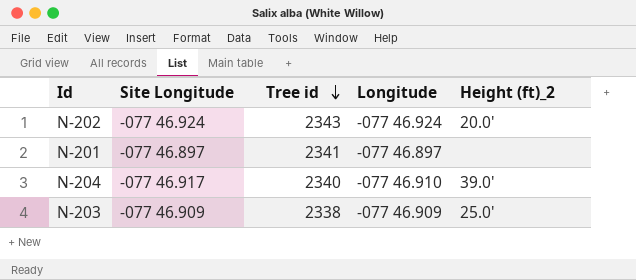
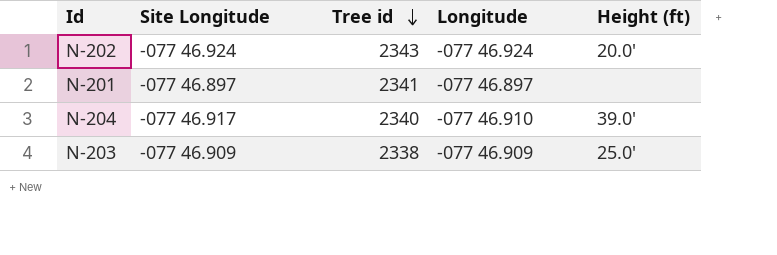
column name: Height (ft)_2 -> Height (ft)

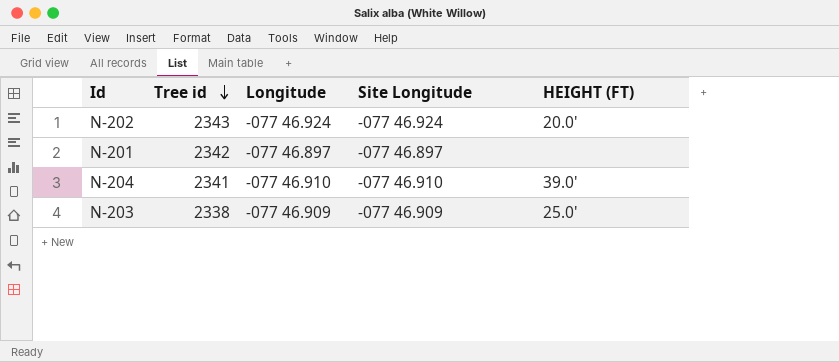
column Site Longitude | position: 2 -> 4
column name: Height (ft) -> HEIGHT (FT)
N-201 | Tree id: 2341 -> 2342
N-204 | Tree id: 2340 -> 2341
N-204 | Site Longitude: -077 46.917 -> -077 46.910

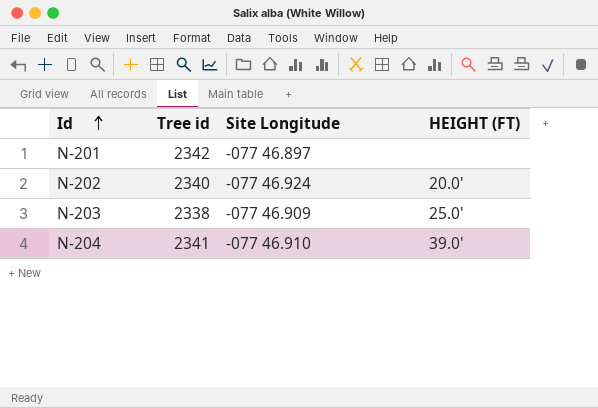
row order: Tree id descending -> Id ascending
column Longitude | position: 3 -> none
N-202 | Tree id: 2343 -> 2340

